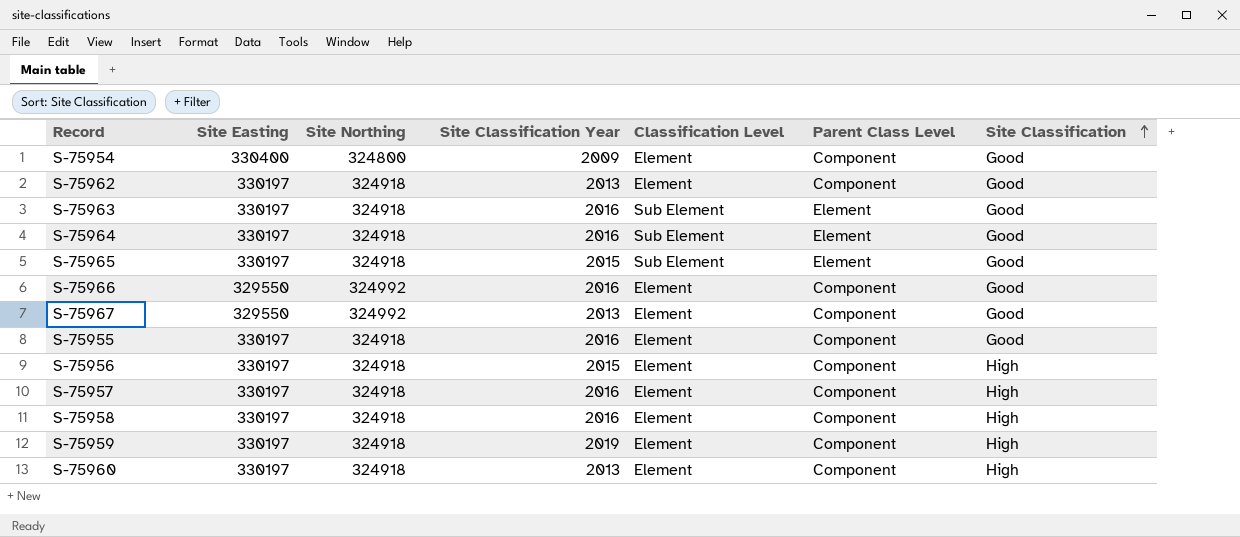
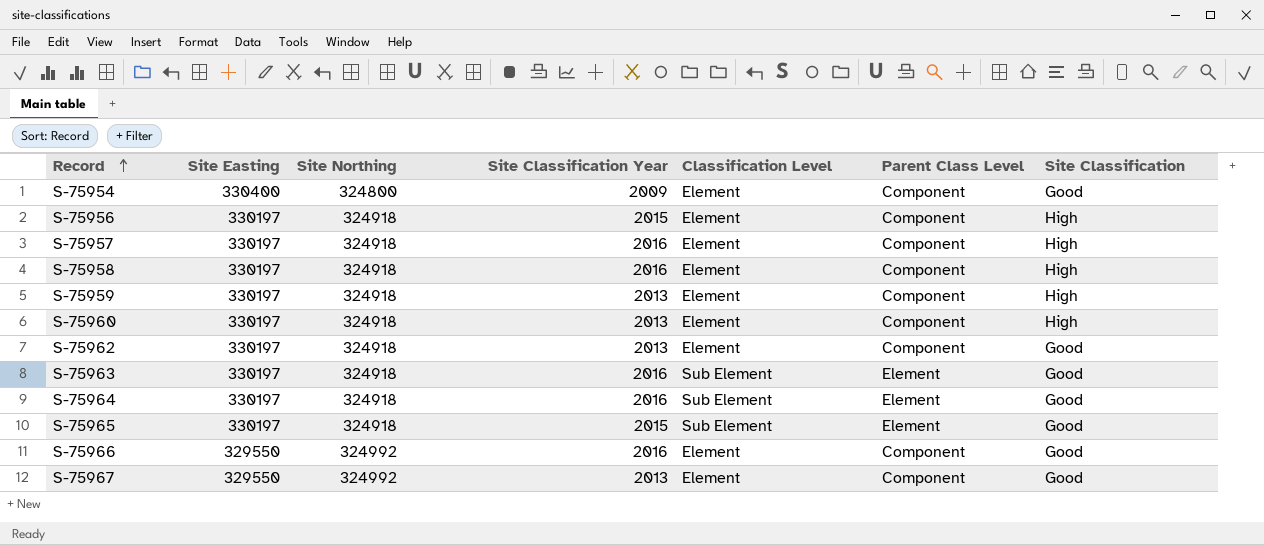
row order: Site Classification ascending -> Record ascending
row S-75955: 330197 | 324918 | 2016 | Element | Component | Good -> none
S-75959 | Site Classification Year: 2019 -> 2013

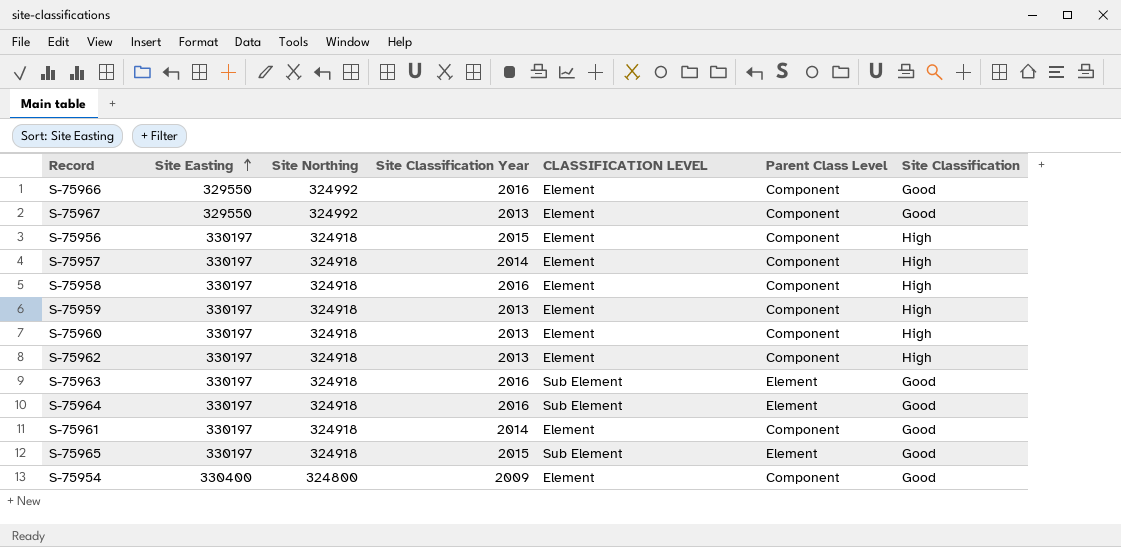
row order: Record ascending -> Site Easting ascending
column name: Classification Level -> CLASSIFICATION LEVEL
S-75957 | Site Classification Year: 2016 -> 2014
S-75962 | Site Classification: Good -> High
row S-75961: none -> 330197 | 324918 | 2014 | Element | Component | Good

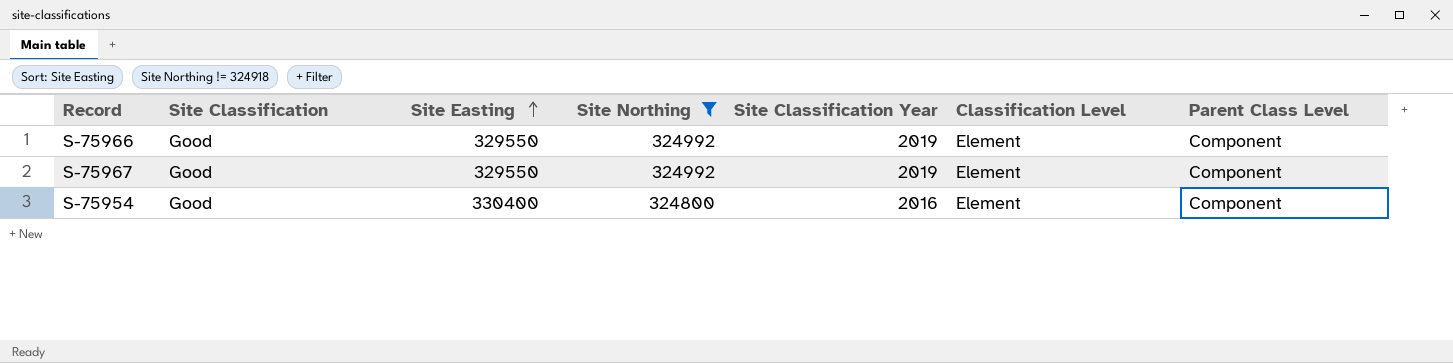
filter: none -> Site Northing != 324918
column Site Classification | position: 7 -> 2
column name: CLASSIFICATION LEVEL -> Classification Level
S-75966 | Site Classification Year: 2016 -> 2019
S-75967 | Site Classification Year: 2013 -> 2019
S-75954 | Site Classification Year: 2009 -> 2016

